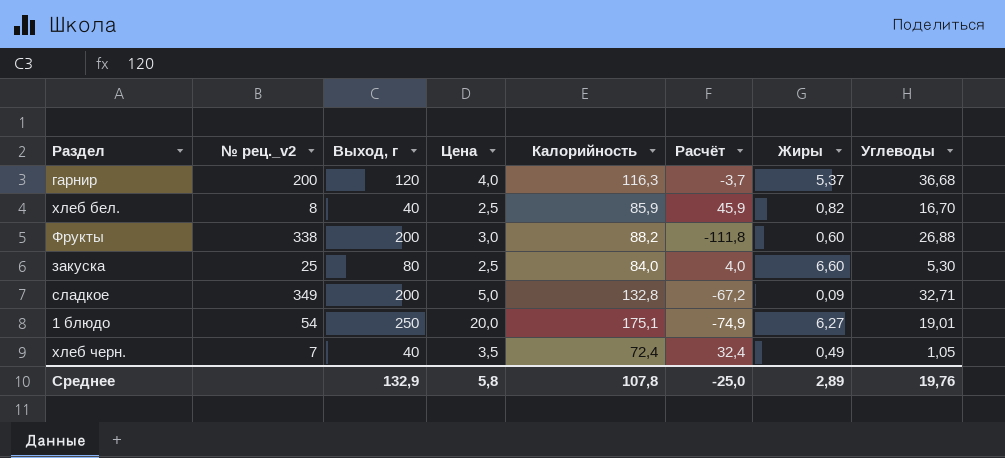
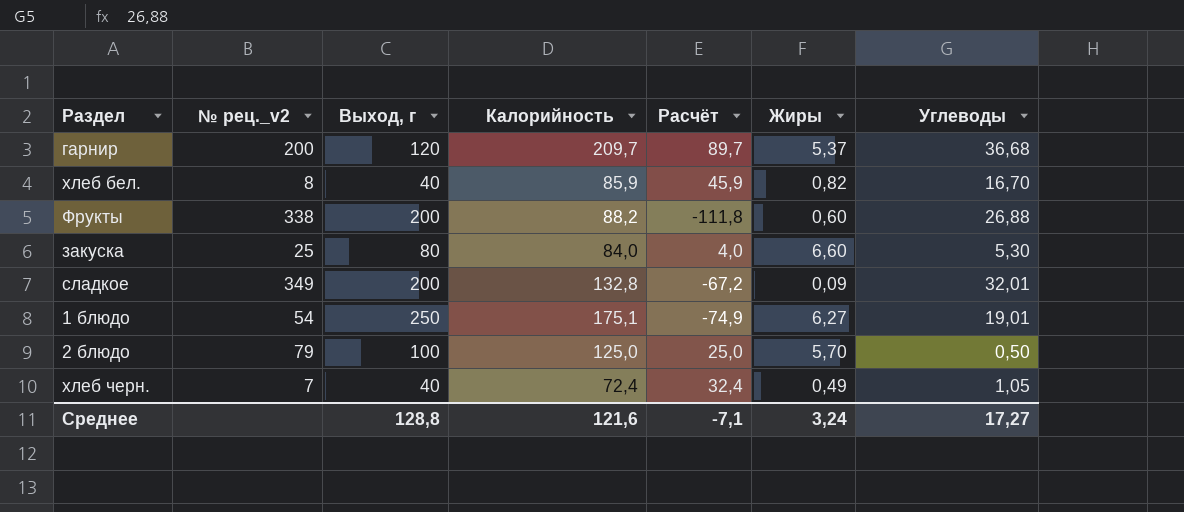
column Цена | position: 4 -> none
гарнир | Калорийность: 116,3 -> 209,7
гарнир | Расчёт: -3,7 -> 89,7
сладкое | Углеводы: 32,71 -> 32,01
row 2 блюдо: none -> 79 | 100 | 125,0 | 25,0 | 5,70 | 0,50
Среднее | Выход, г: 132,9 -> 128,8
Среднее | Калорийность: 107,8 -> 121,6
Среднее | Расчёт: -25,0 -> -7,1
Среднее | Жиры: 2,89 -> 3,24
Среднее | Углеводы: 19,76 -> 17,27

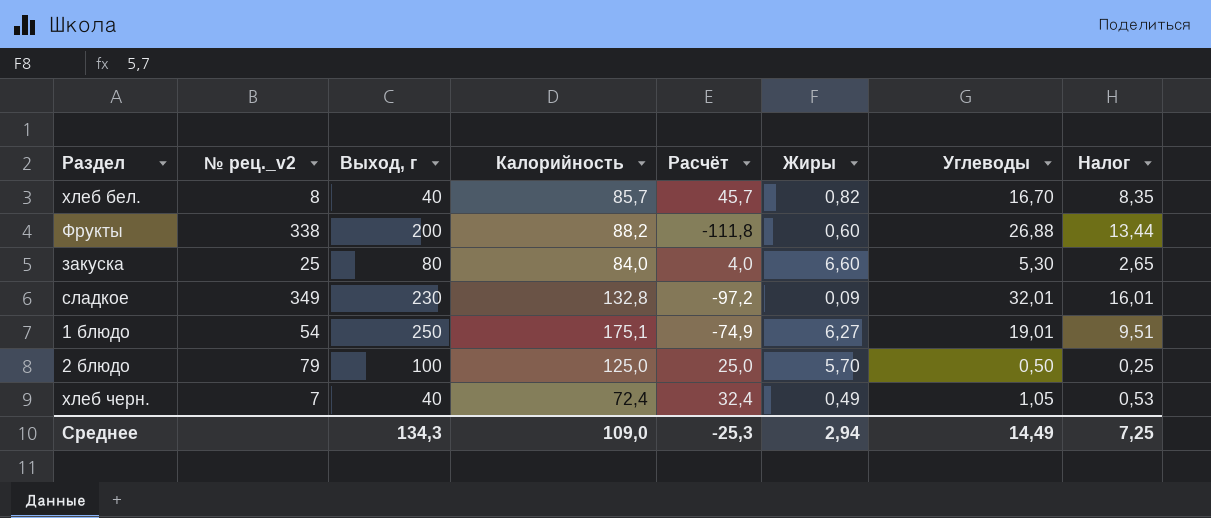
column Налог | formula: none -> [Углеводы] * 0,5
row гарнир: 200 | 120 | 209,7 | 89,7 | 5,37 | 36,68 -> none
хлеб бел. | Калорийность: 85,9 -> 85,7
хлеб бел. | Расчёт: 45,9 -> 45,7
сладкое | Выход, г: 200 -> 230
сладкое | Расчёт: -67,2 -> -97,2
Среднее | Выход, г: 128,8 -> 134,3
Среднее | Калорийность: 121,6 -> 109,0
Среднее | Расчёт: -7,1 -> -25,3
Среднее | Жиры: 3,24 -> 2,94
Среднее | Углеводы: 17,27 -> 14,49

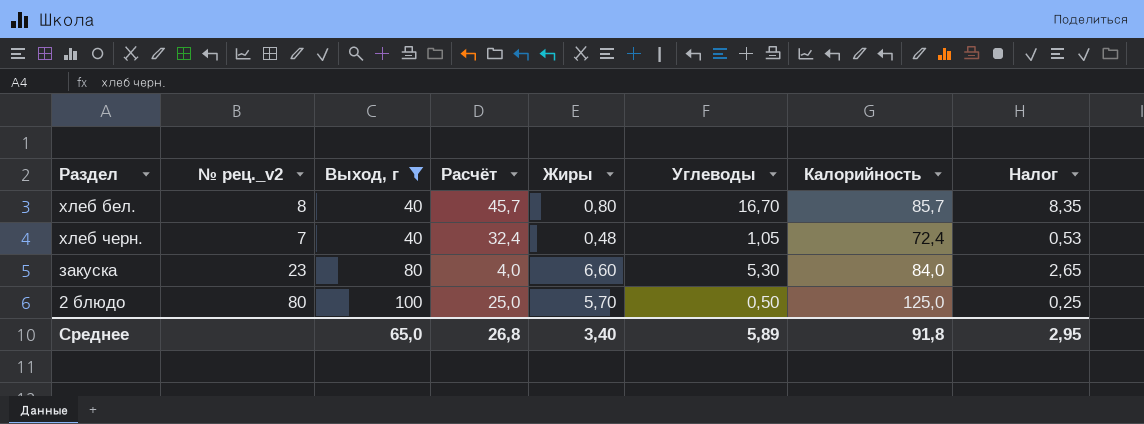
filter: none -> Выход, г <= 100
row order: none -> Выход, г ascending
column Калорийность | position: 4 -> 7
хлеб бел. | Жиры: 0,82 -> 0,80
хлеб черн. | Жиры: 0,49 -> 0,48
закуска | № рец._v2: 25 -> 23
2 блюдо | № рец._v2: 79 -> 80
Среднее | Выход, г: 134,3 -> 65,0
Среднее | Расчёт: -25,3 -> 26,8
Среднее | Жиры: 2,94 -> 3,40
Среднее | Углеводы: 14,49 -> 5,89
Среднее | Калорийность: 109,0 -> 91,8
Среднее | Налог: 7,25 -> 2,95

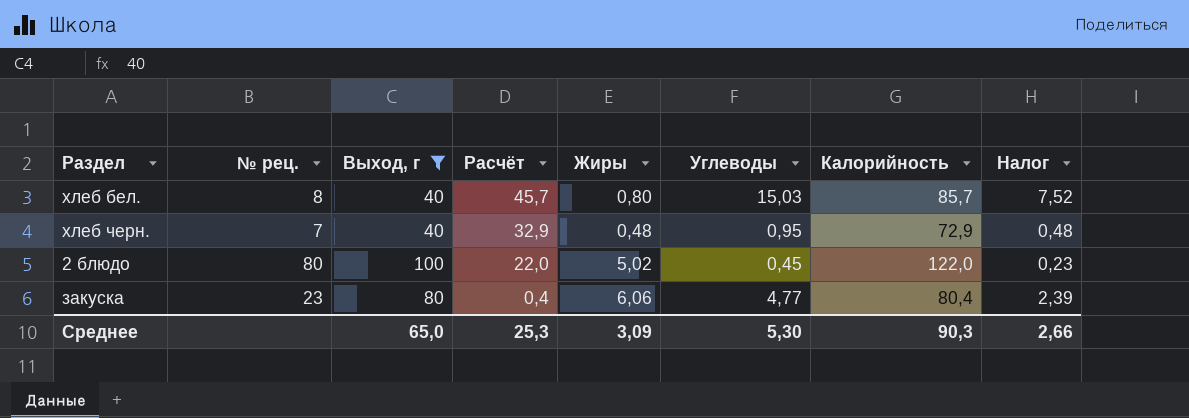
row order: Выход, г ascending -> Расчёт descending
column name: № рец._v2 -> № рец.
хлеб бел. | Углеводы: 16,70 -> 15,03
хлеб бел. | Налог: 8,35 -> 7,52
хлеб черн. | Расчёт: 32,4 -> 32,9
хлеб черн. | Углеводы: 1,05 -> 0,95
хлеб черн. | Калорийность: 72,4 -> 72,9
хлеб черн. | Налог: 0,53 -> 0,48
2 блюдо | Расчёт: 25,0 -> 22,0
2 блюдо | Жиры: 5,70 -> 5,02
2 блюдо | Углеводы: 0,50 -> 0,45
2 блюдо | Калорийность: 125,0 -> 122,0
2 блюдо | Налог: 0,25 -> 0,23
закуска | Расчёт: 4,0 -> 0,4
закуска | Жиры: 6,60 -> 6,06
закуска | Углеводы: 5,30 -> 4,77
закуска | Калорийность: 84,0 -> 80,4
закуска | Налог: 2,65 -> 2,39
Среднее | Расчёт: 26,8 -> 25,3
Среднее | Жиры: 3,40 -> 3,09
Среднее | Углеводы: 5,89 -> 5,30
Среднее | Калорийность: 91,8 -> 90,3
Среднее | Налог: 2,95 -> 2,66

